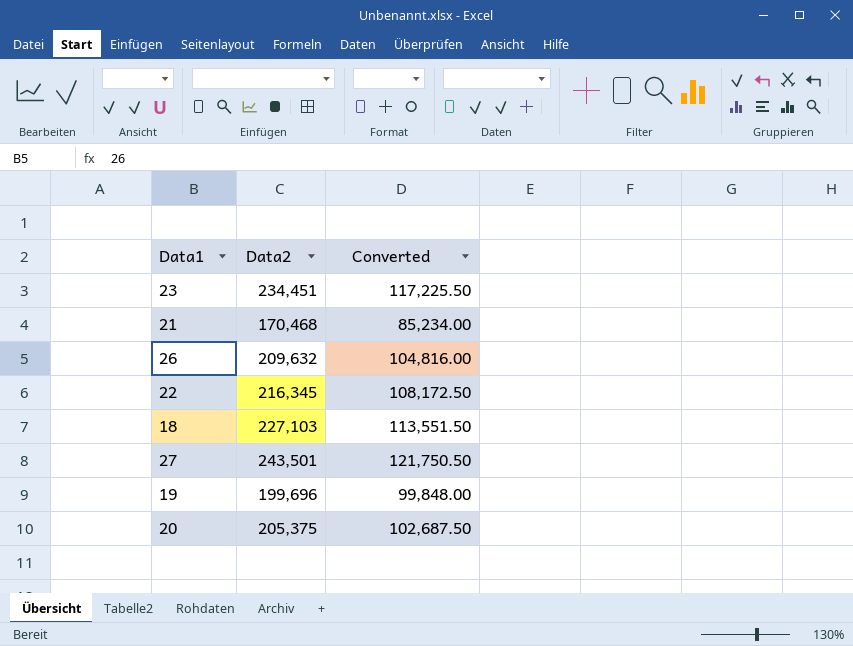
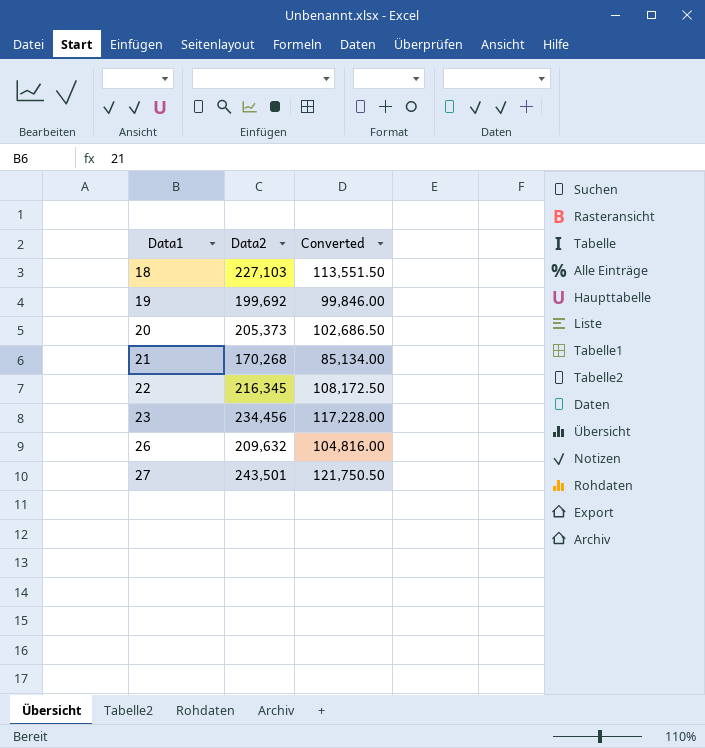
row order: none -> Data1 ascending
19 | Data2: 199,696 -> 199,692
19 | Converted: 99,848.00 -> 99,846.00
20 | Data2: 205,375 -> 205,373
20 | Converted: 102,687.50 -> 102,686.50
21 | Data2: 170,468 -> 170,268
21 | Converted: 85,234.00 -> 85,134.00
23 | Data2: 234,451 -> 234,456
23 | Converted: 117,225.50 -> 117,228.00

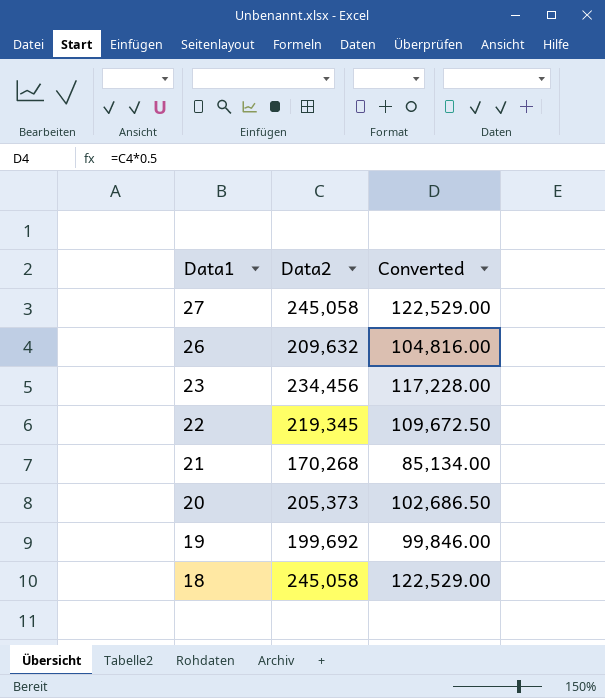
row order: Data1 ascending -> Data1 descending
27 | Data2: 243,501 -> 245,058
27 | Converted: 121,750.50 -> 122,529.00
22 | Data2: 216,345 -> 219,345
22 | Converted: 108,172.50 -> 109,672.50
18 | Data2: 227,103 -> 245,058
18 | Converted: 113,551.50 -> 122,529.00

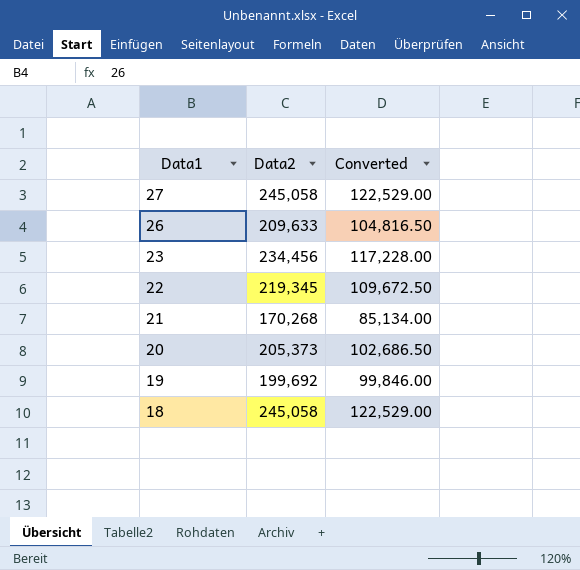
26 | Data2: 209,632 -> 209,633
26 | Converted: 104,816.00 -> 104,816.50

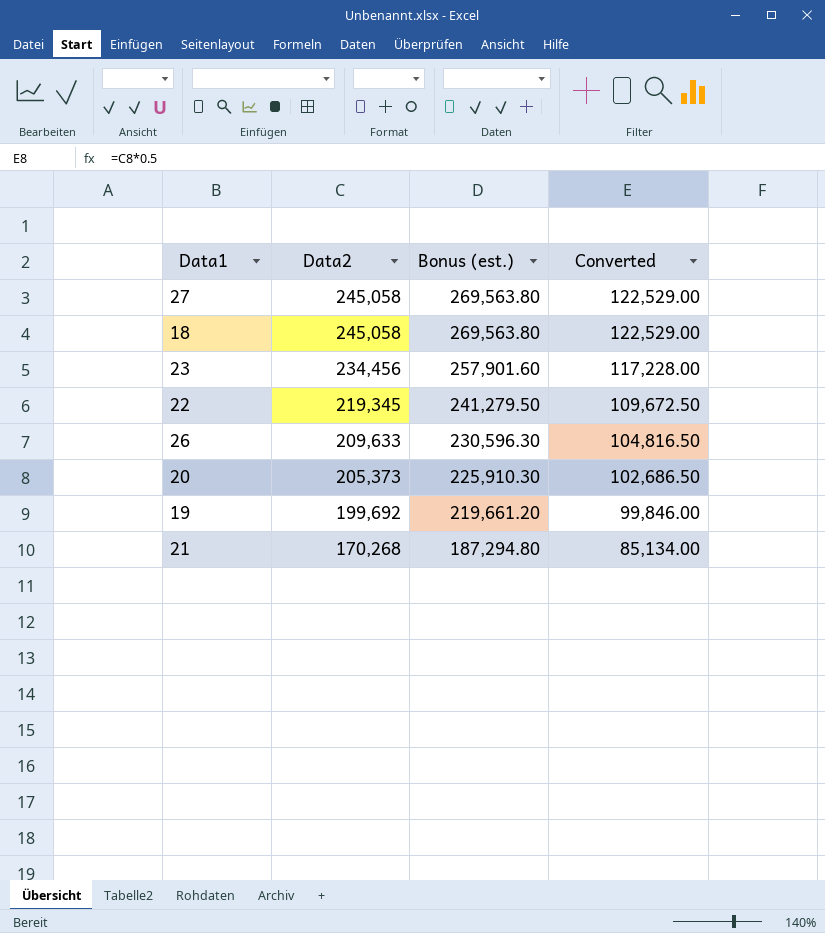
row order: Data1 descending -> Data2 descending
column Bonus (est.) | formula: none -> [Data2] * 1.1

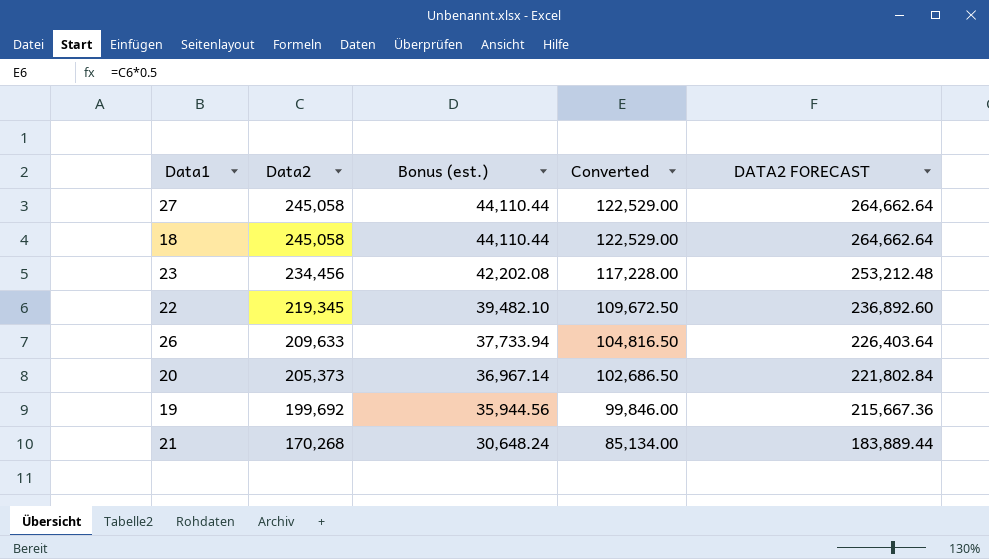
column Bonus (est.) | formula: [Data2] * 1.1 -> [Data2] * 0.18
column DATA2 FORECAST | formula: none -> [Data2] * 1.08

